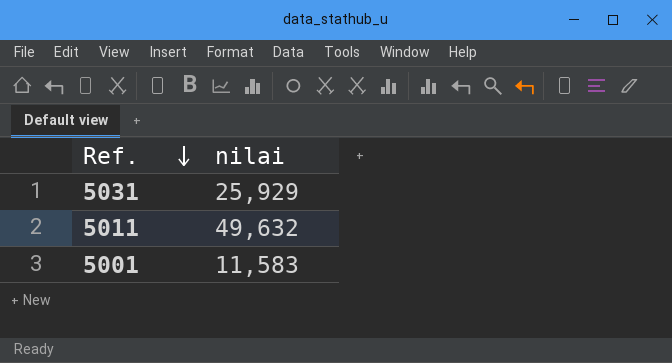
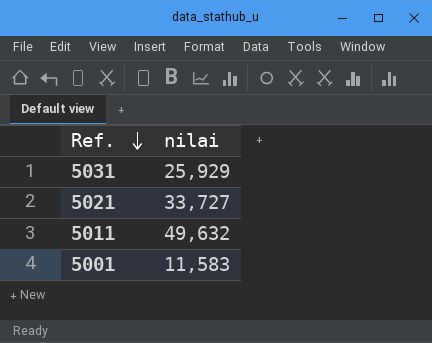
row 5021: none -> 33,727

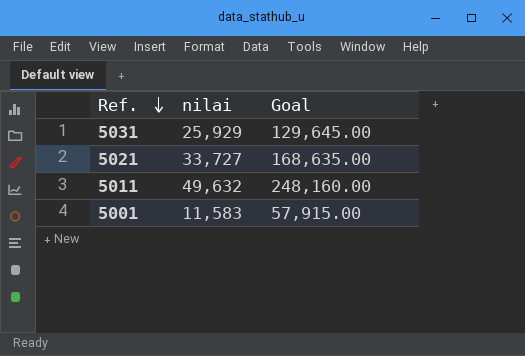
column Goal | formula: none -> [nilai] * 5

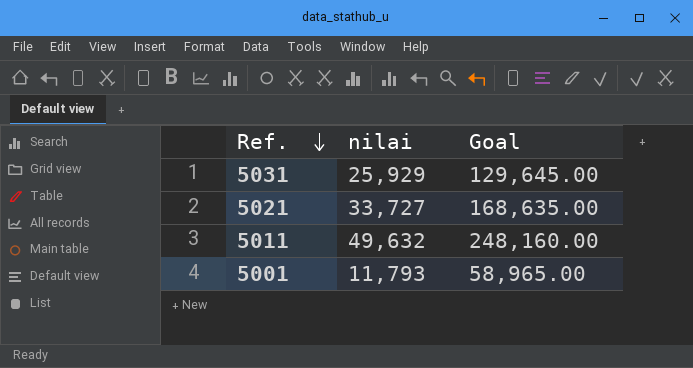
5001 | nilai: 11,583 -> 11,793
5001 | Goal: 57,915.00 -> 58,965.00

